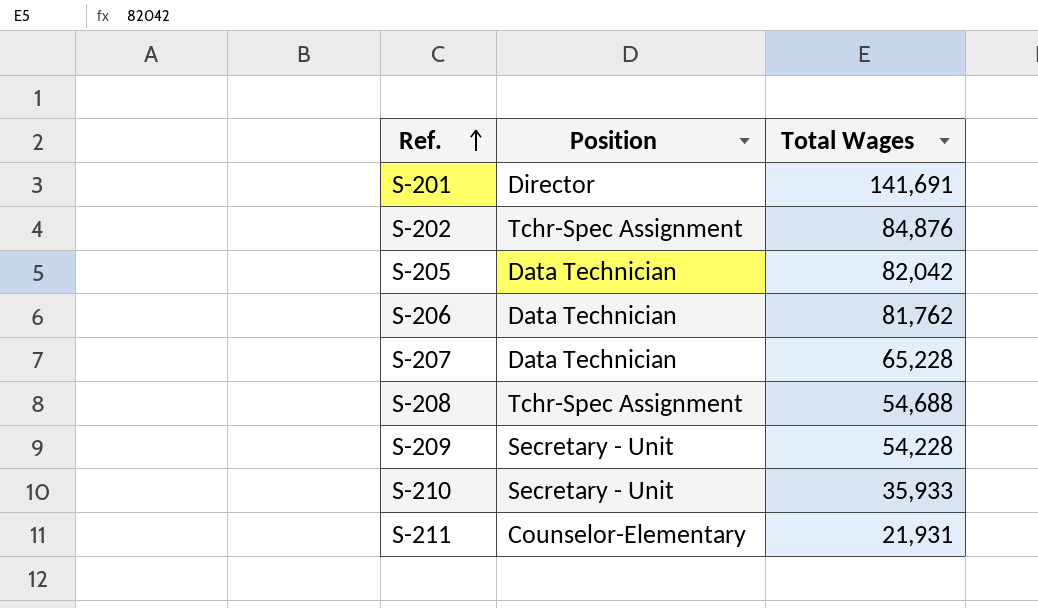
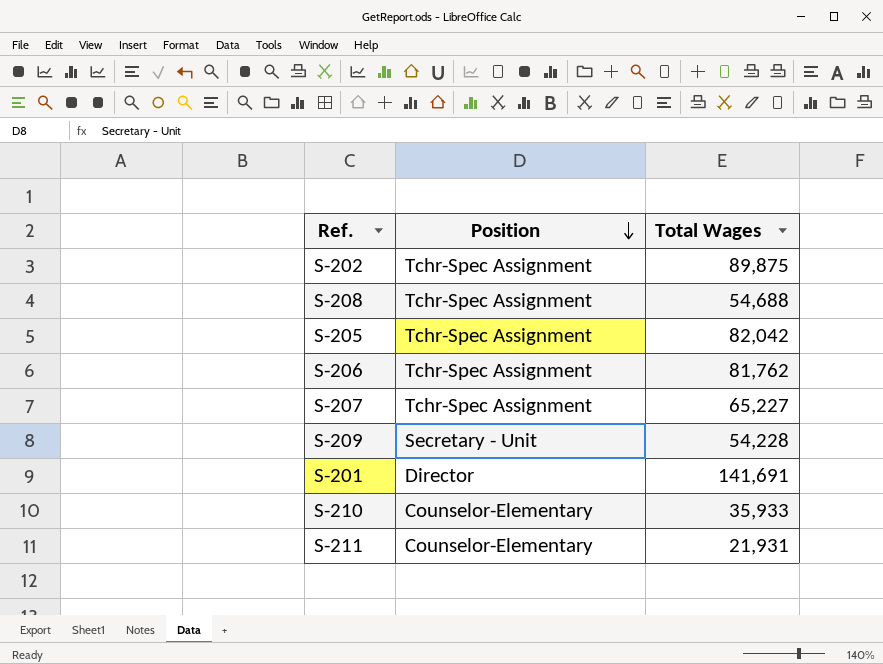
row order: Ref. ascending -> Position descending
S-202 | Total Wages: 84,876 -> 89,875
S-205 | Position: Data Technician -> Tchr-Spec Assignment
S-206 | Position: Data Technician -> Tchr-Spec Assignment
S-207 | Position: Data Technician -> Tchr-Spec Assignment
S-207 | Total Wages: 65,228 -> 65,227
S-210 | Position: Secretary - Unit -> Counselor-Elementary

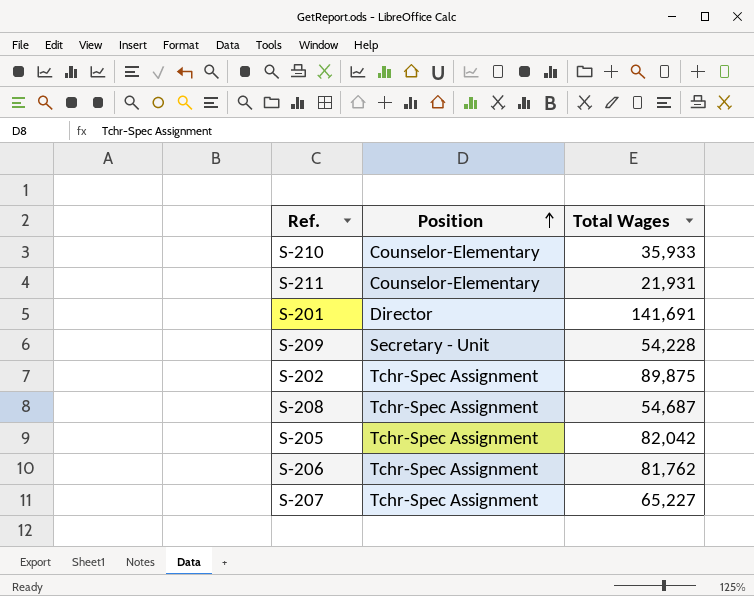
row order: Position descending -> Position ascending
S-208 | Total Wages: 54,688 -> 54,687

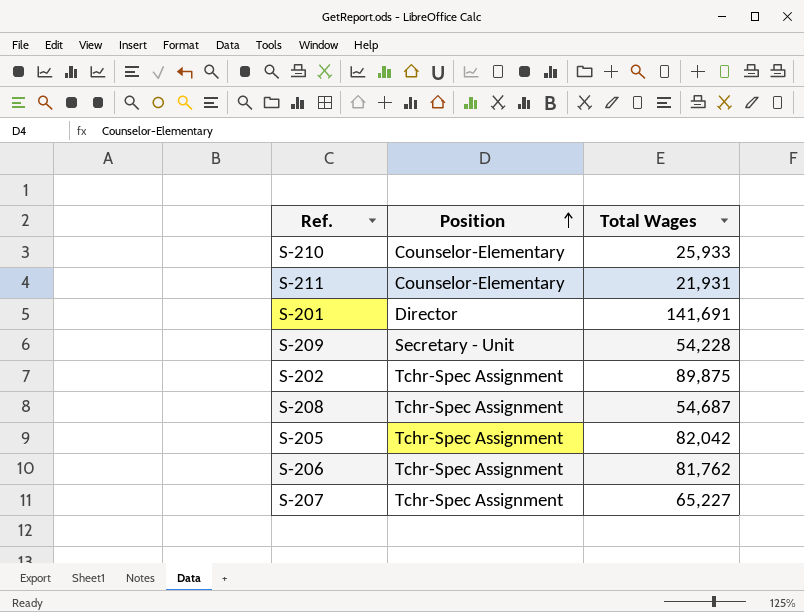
S-210 | Total Wages: 35,933 -> 25,933

